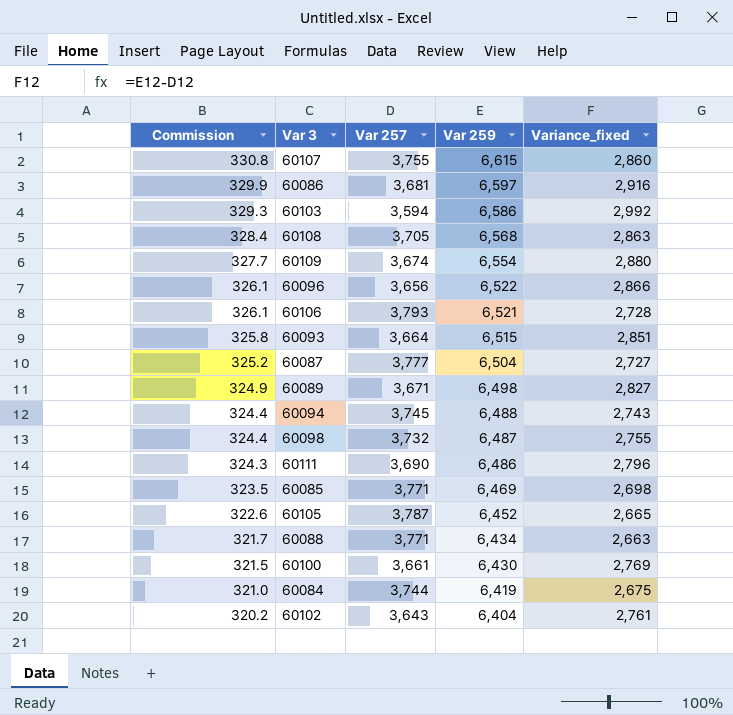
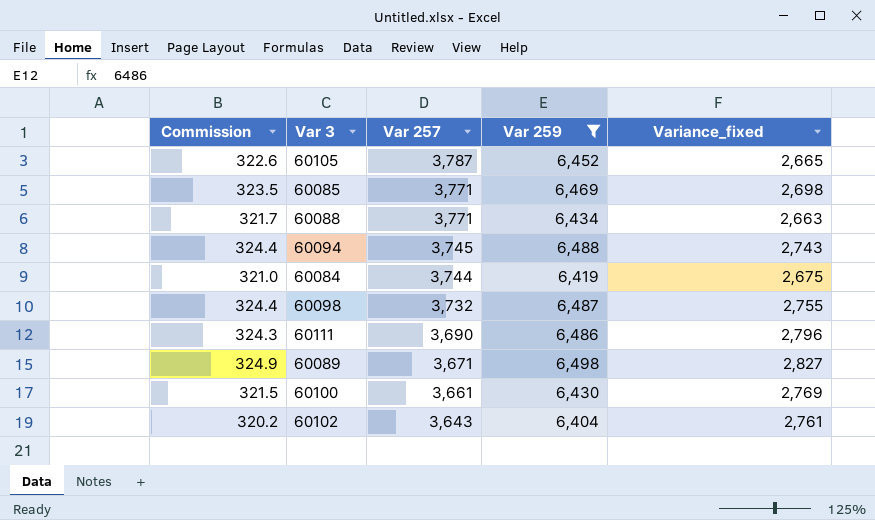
filter: none -> Var 259 <= 6,498
row order: Commission descending -> Var 257 descending

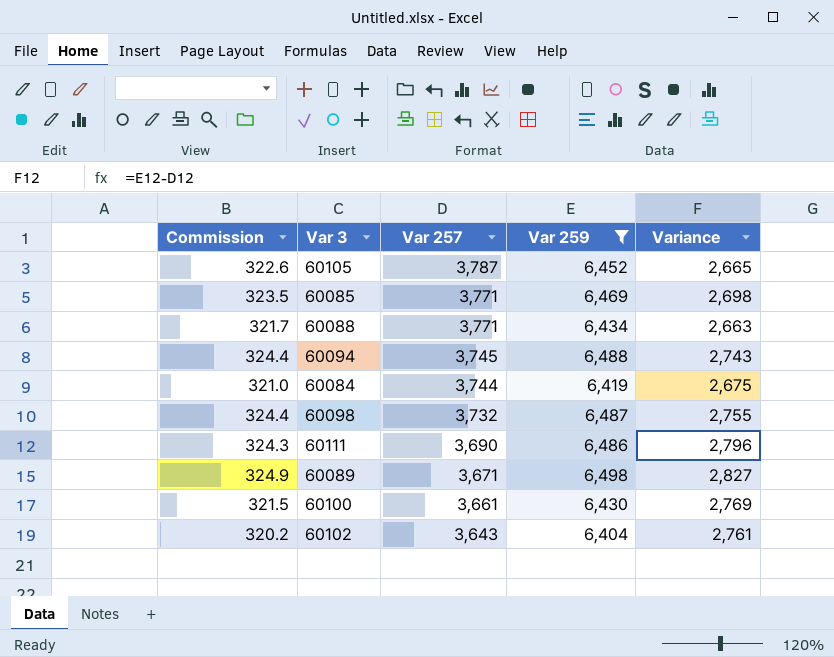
column name: Variance_fixed -> Variance

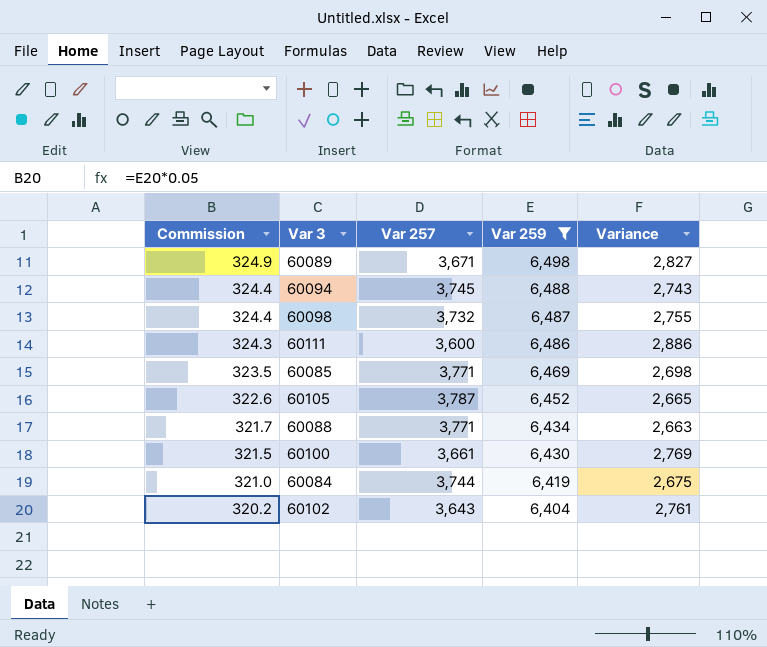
row order: Var 257 descending -> Commission descending
60111 | Var 257: 3,690 -> 3,600
60111 | Variance: 2,796 -> 2,886

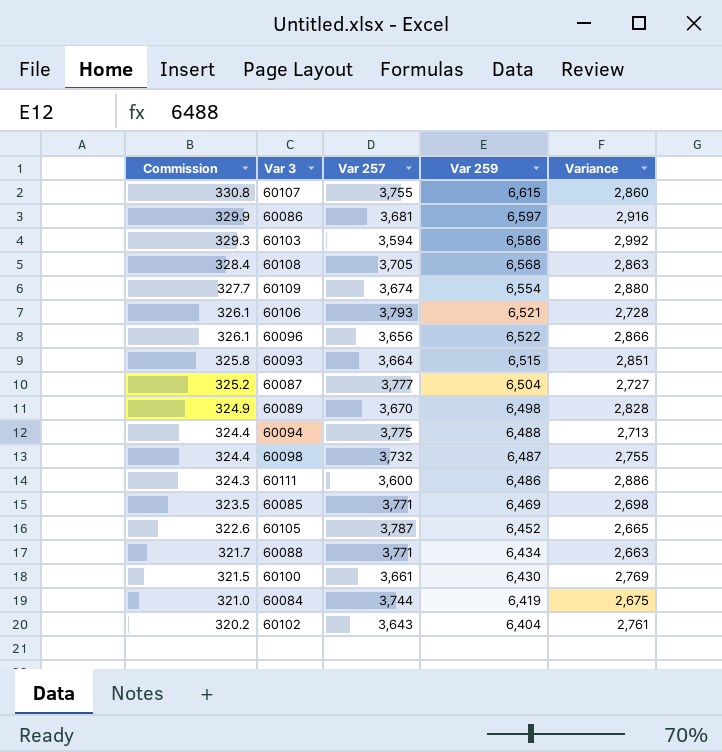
filter: Var 259 <= 6,498 -> none
60089 | Var 257: 3,671 -> 3,670
60089 | Variance: 2,827 -> 2,828
60094 | Var 257: 3,745 -> 3,775
60094 | Variance: 2,743 -> 2,713

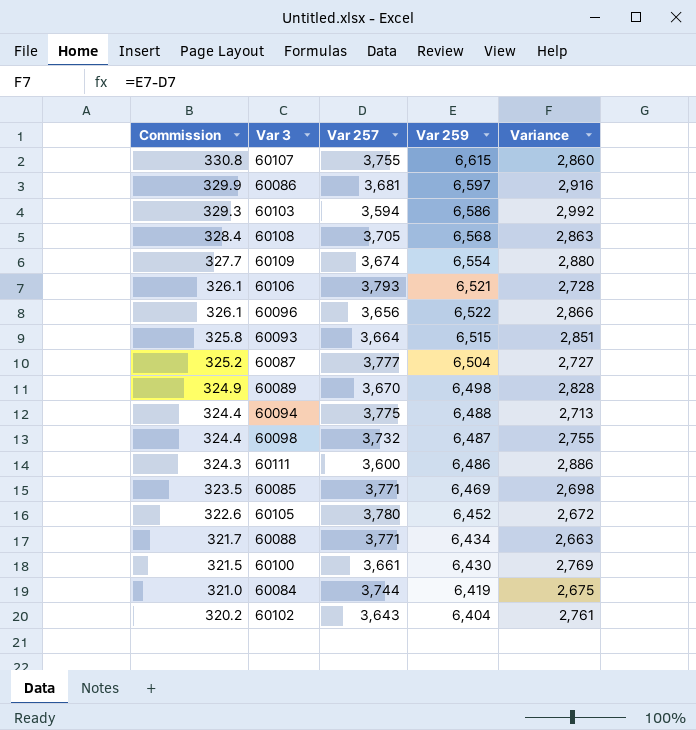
60105 | Var 257: 3,787 -> 3,780
60105 | Variance: 2,665 -> 2,672

